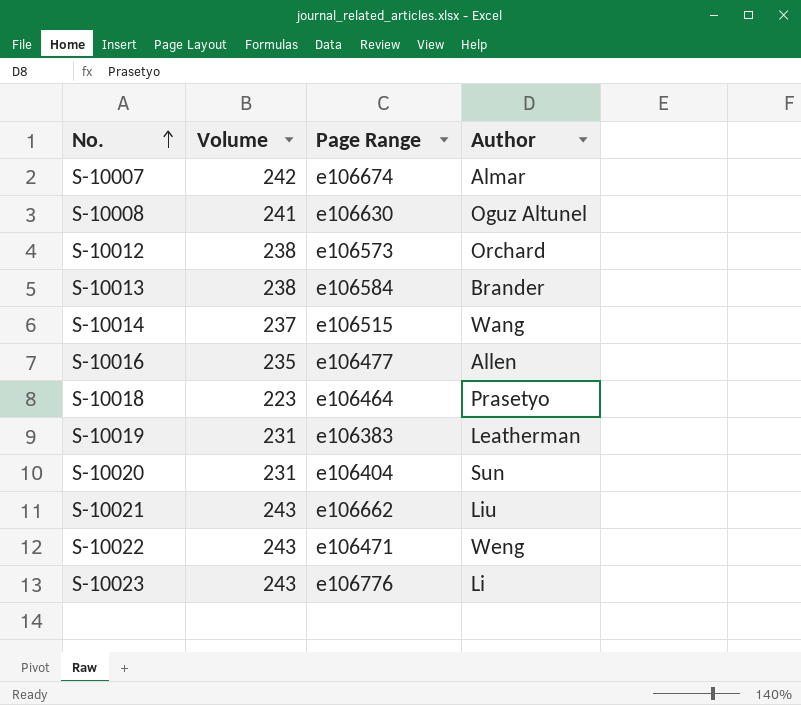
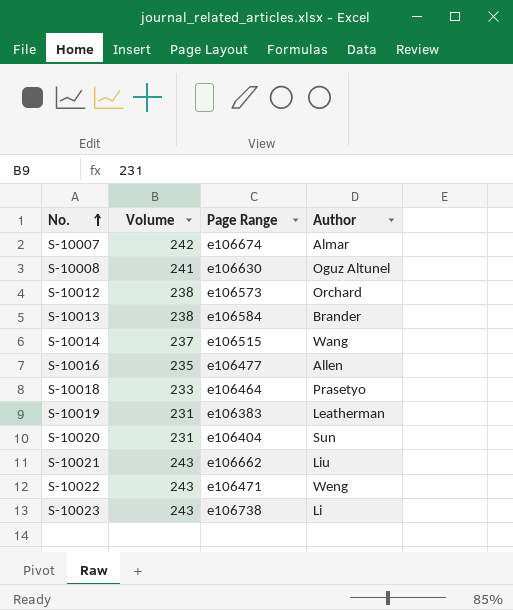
S-10018 | Volume: 223 -> 233
S-10023 | Page Range: e106776 -> e106738

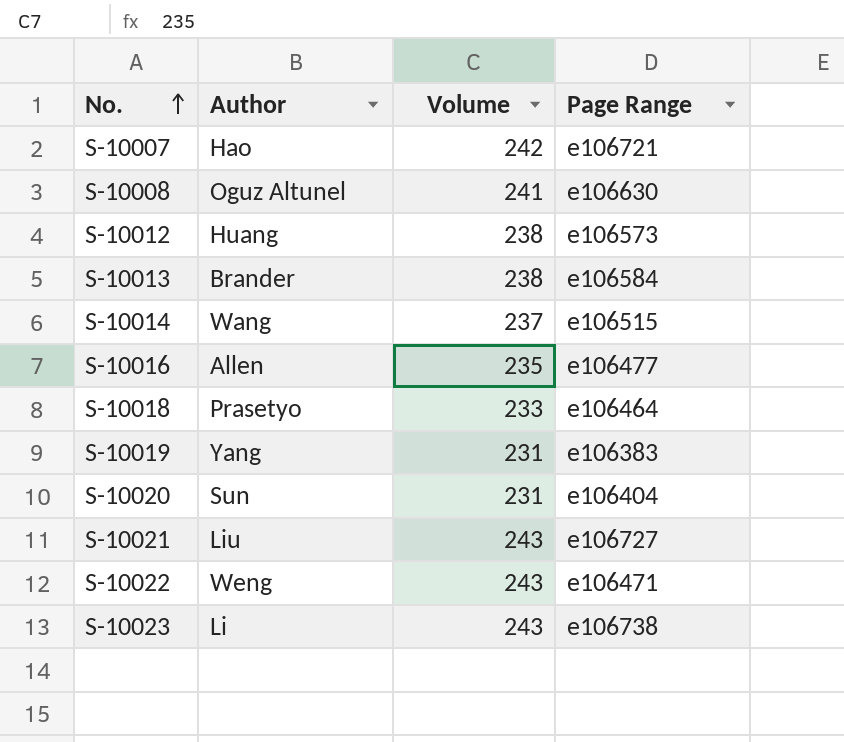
column Author | position: 4 -> 2
S-10007 | Author: Almar -> Hao
S-10007 | Page Range: e106674 -> e106721
S-10012 | Author: Orchard -> Huang
S-10019 | Author: Leatherman -> Yang
S-10021 | Page Range: e106662 -> e106727

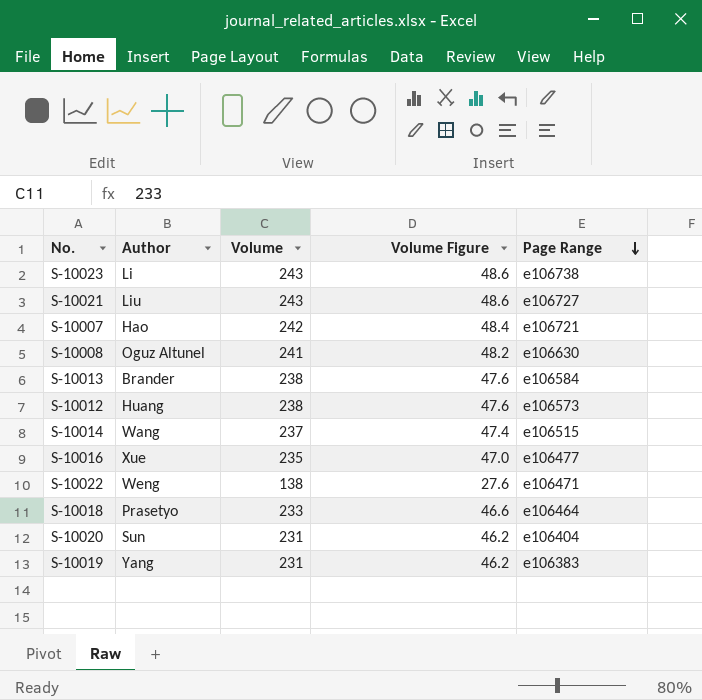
row order: No. ascending -> Page Range descending
column Volume Figure | formula: none -> [Volume] * 0.2
S-10016 | Author: Allen -> Xue
S-10022 | Volume: 243 -> 138

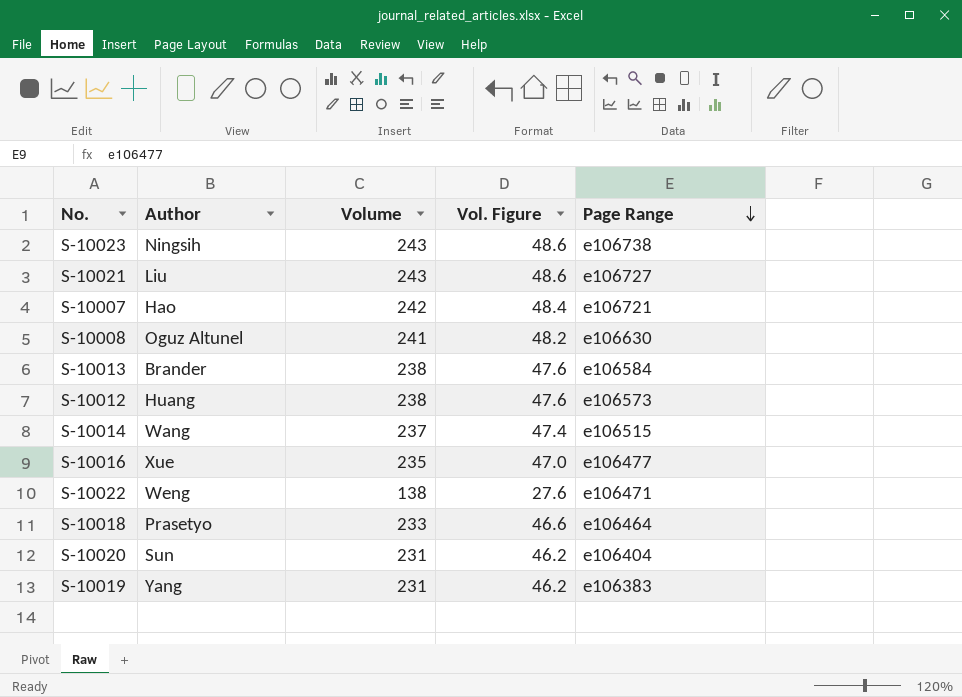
column name: Volume Figure -> Vol. Figure
S-10023 | Author: Li -> Ningsih

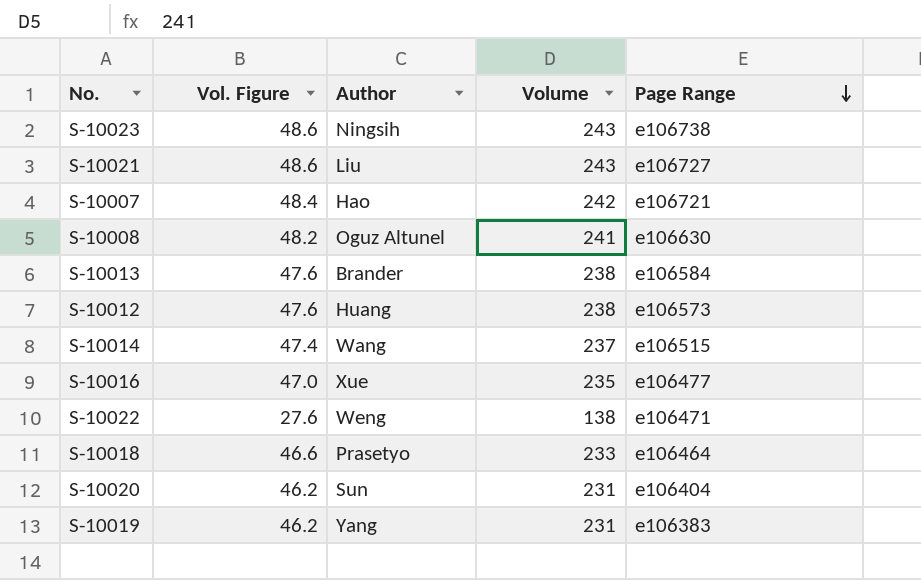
column Vol. Figure | position: 4 -> 2

